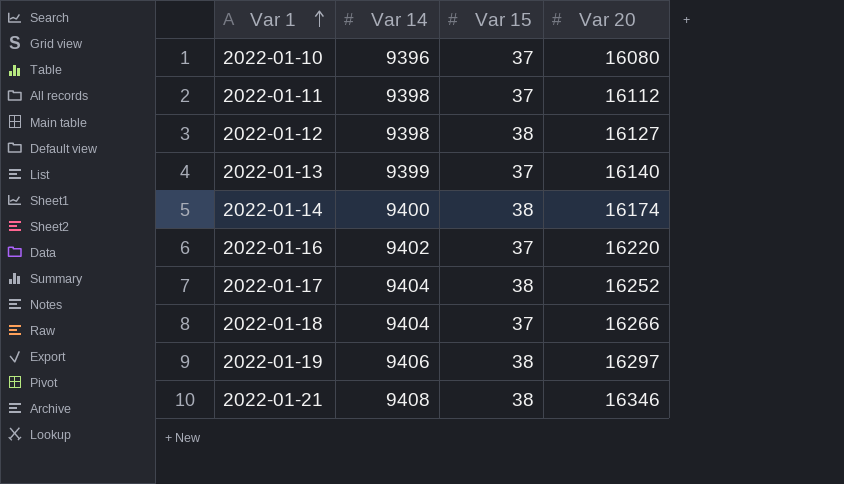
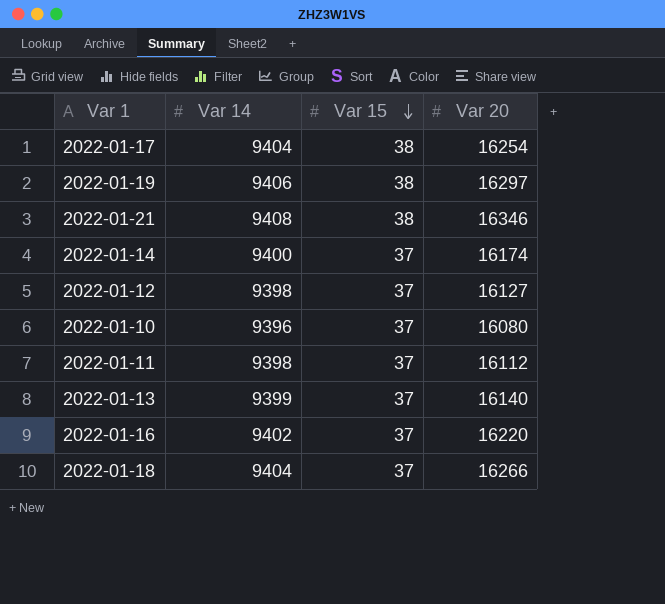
row order: Var 1 ascending -> Var 15 descending
2022-01-17 | Var 20: 16252 -> 16254
2022-01-14 | Var 15: 38 -> 37
2022-01-12 | Var 15: 38 -> 37

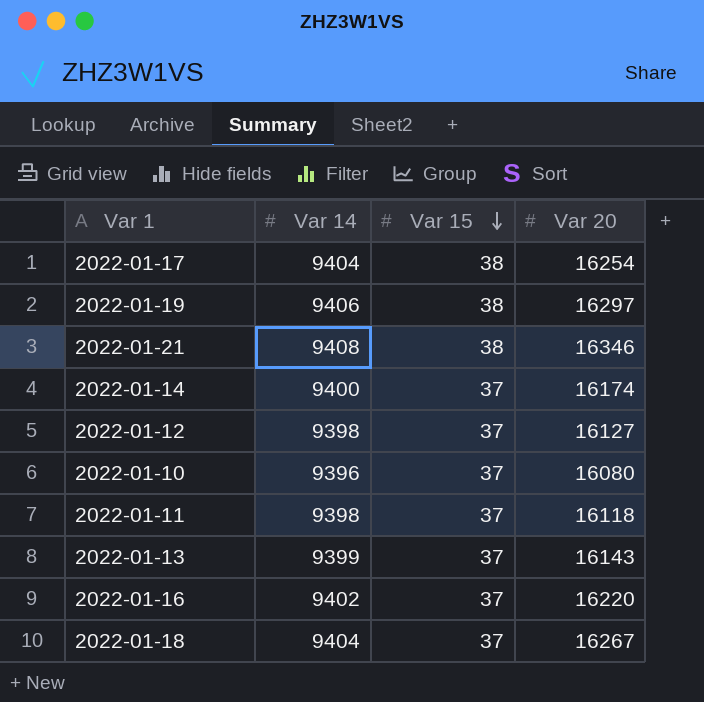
2022-01-11 | Var 20: 16112 -> 16118
2022-01-13 | Var 20: 16140 -> 16143
2022-01-18 | Var 20: 16266 -> 16267

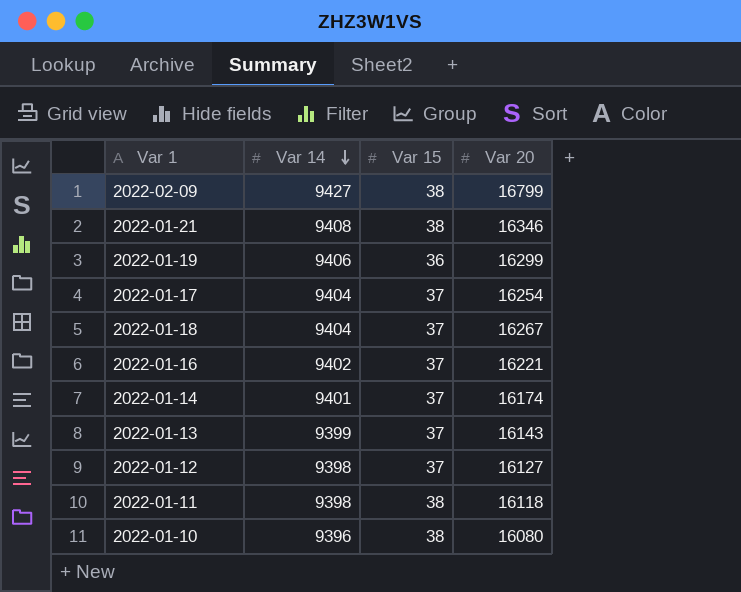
row order: Var 15 descending -> Var 14 descending
row 2022-02-09: none -> 9427 | 38 | 16799
2022-01-19 | Var 15: 38 -> 36
2022-01-19 | Var 20: 16297 -> 16299
2022-01-17 | Var 15: 38 -> 37
2022-01-16 | Var 20: 16220 -> 16221
2022-01-14 | Var 14: 9400 -> 9401
2022-01-11 | Var 15: 37 -> 38
2022-01-10 | Var 15: 37 -> 38

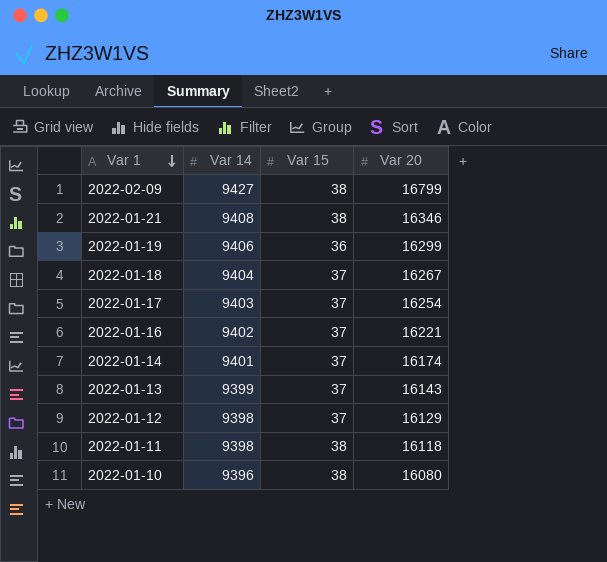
row order: Var 14 descending -> Var 1 descending
2022-01-17 | Var 14: 9404 -> 9403
2022-01-12 | Var 20: 16127 -> 16129

